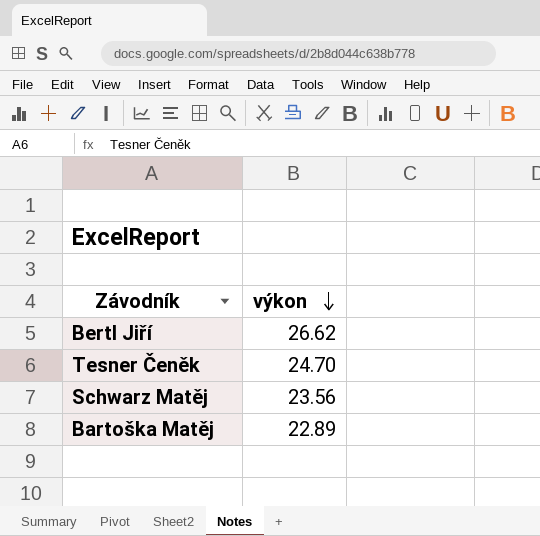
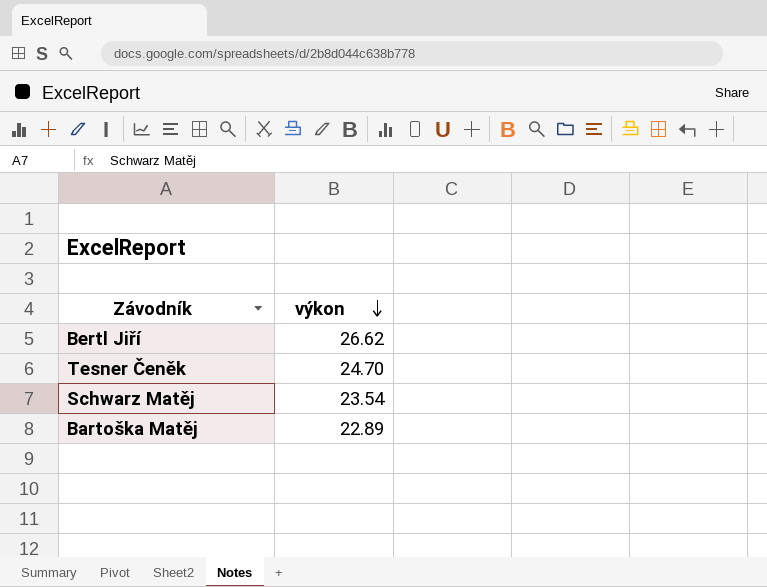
Schwarz Matěj | výkon: 23.56 -> 23.54

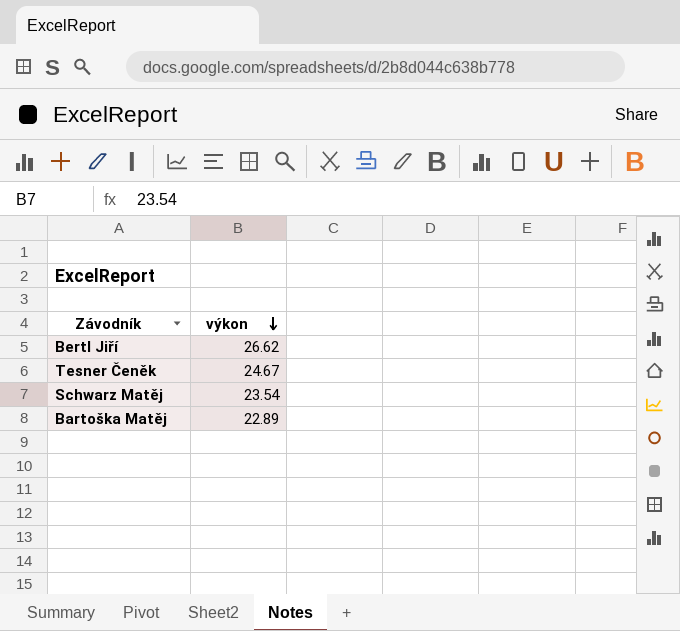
Tesner Čeněk | výkon: 24.70 -> 24.67

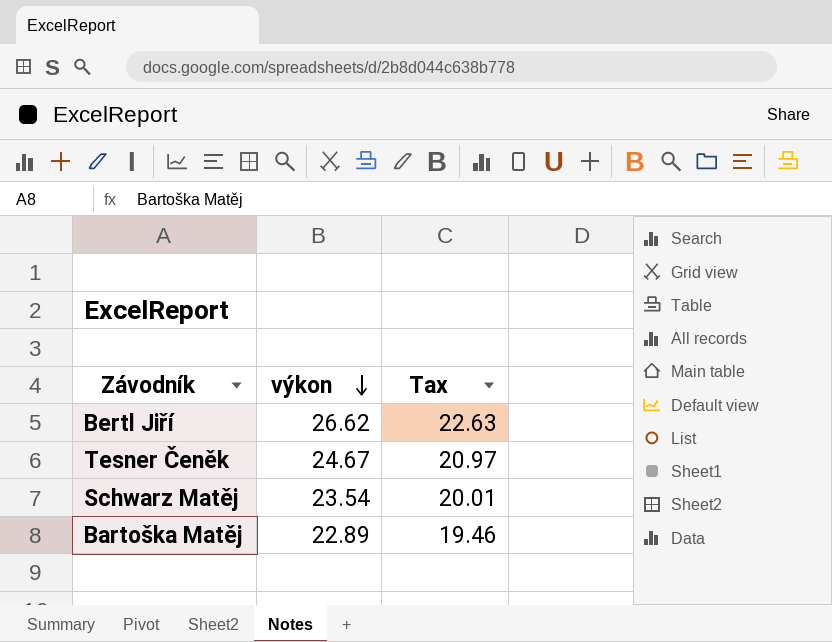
column Tax | formula: none -> [výkon] * 0.85

